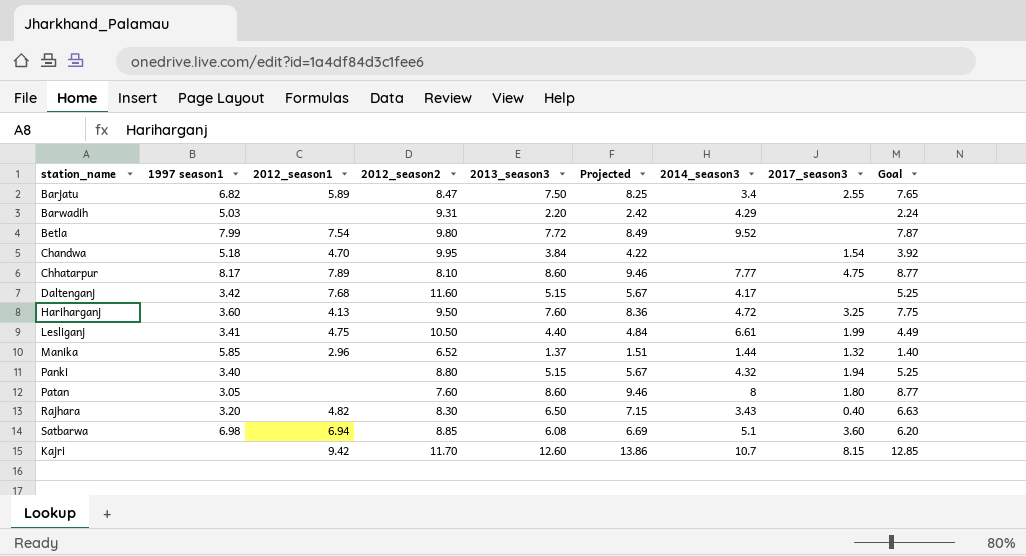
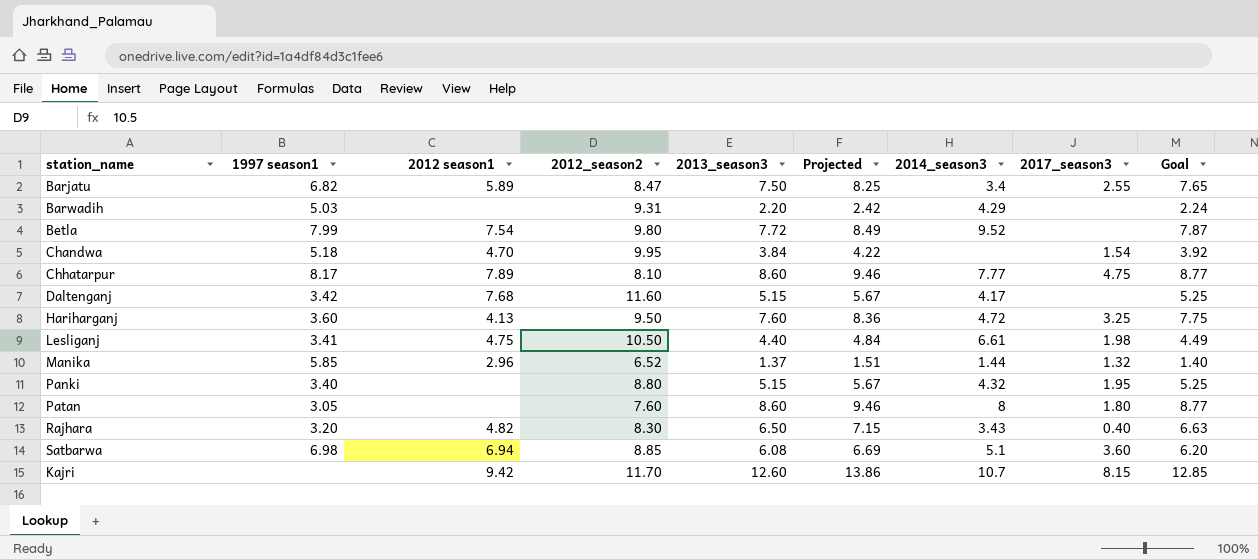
column name: 2012_season1 -> 2012 season1
Lesliganj | 2017_season3: 1.99 -> 1.98
Panki | 2017_season3: 1.94 -> 1.95

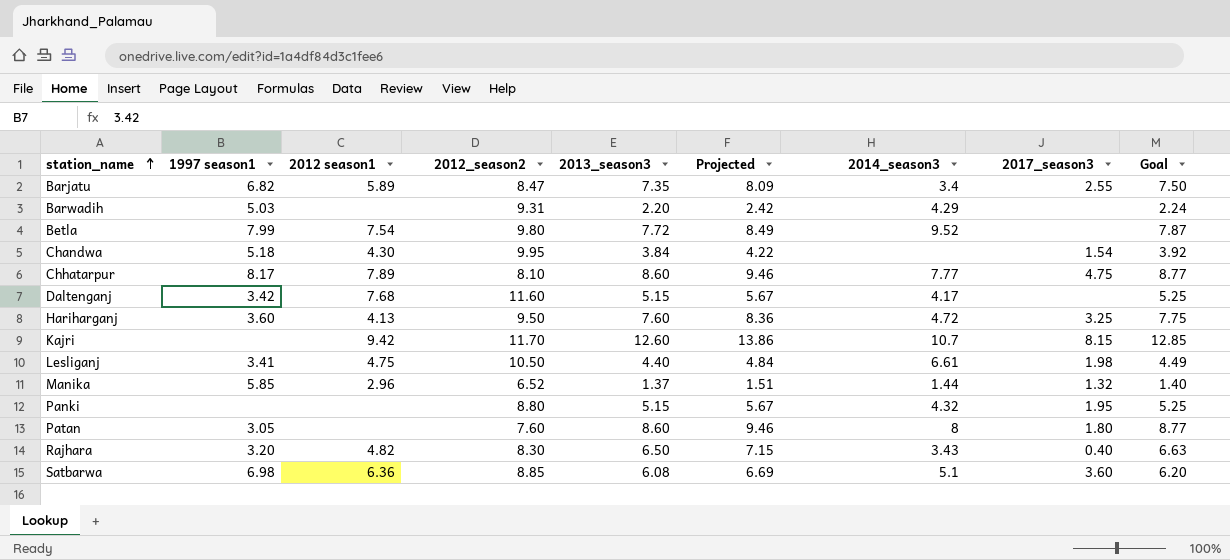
row order: none -> station_name ascending
Barjatu | 2013_season3: 7.50 -> 7.35
Barjatu | Projected: 8.25 -> 8.09
Barjatu | Goal: 7.65 -> 7.50
Chandwa | 2012 season1: 4.70 -> 4.30
Panki | 1997 season1: 3.40 -> none
Satbarwa | 2012 season1: 6.94 -> 6.36

